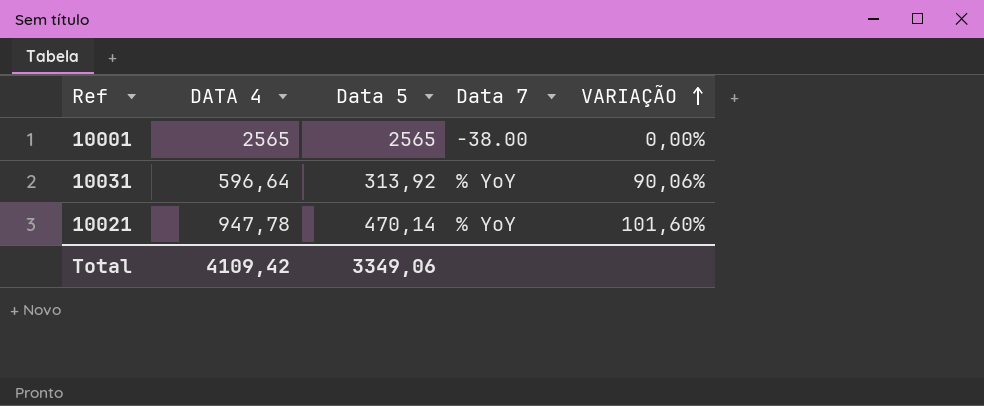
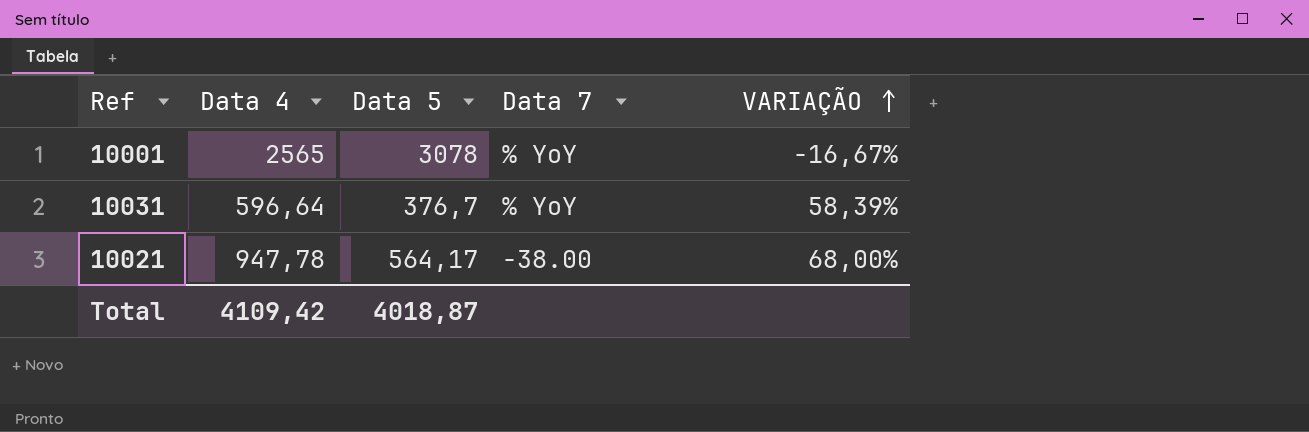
column name: DATA 4 -> Data 4
10001 | Data 5: 2565 -> 3078
10001 | Data 7: -38.00 -> % YoY
10001 | VARIAÇÃO: 0,00% -> -16,67%
10031 | Data 5: 313,92 -> 376,7
10031 | VARIAÇÃO: 90,06% -> 58,39%
10021 | Data 5: 470,14 -> 564,17
10021 | Data 7: % YoY -> -38.00
10021 | VARIAÇÃO: 101,60% -> 68,00%
Total | Data 5: 3349,06 -> 4018,87

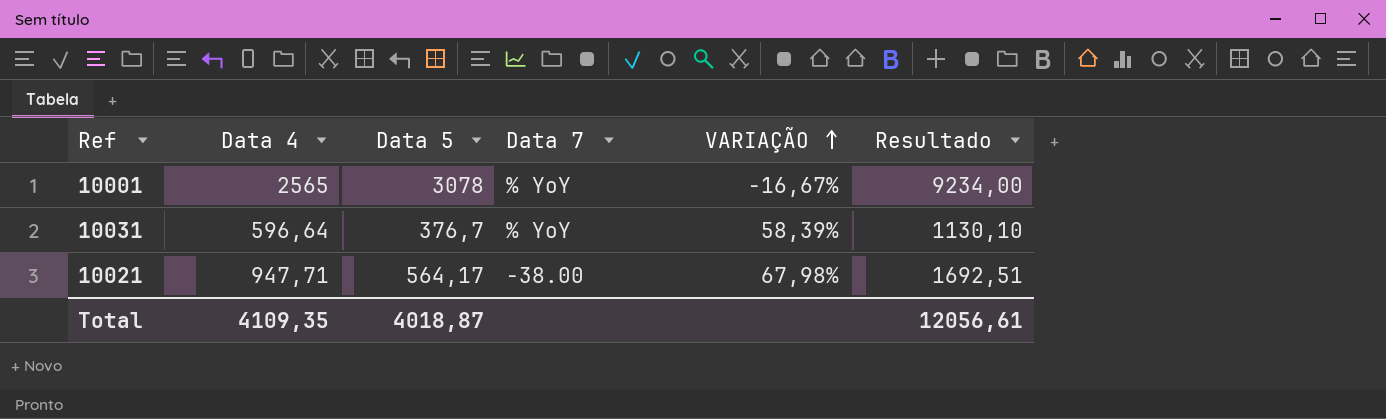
column Resultado | formula: none -> [Data 5] * 3
10021 | Data 4: 947,78 -> 947,71
10021 | VARIAÇÃO: 68,00% -> 67,98%
Total | Data 4: 4109,42 -> 4109,35

